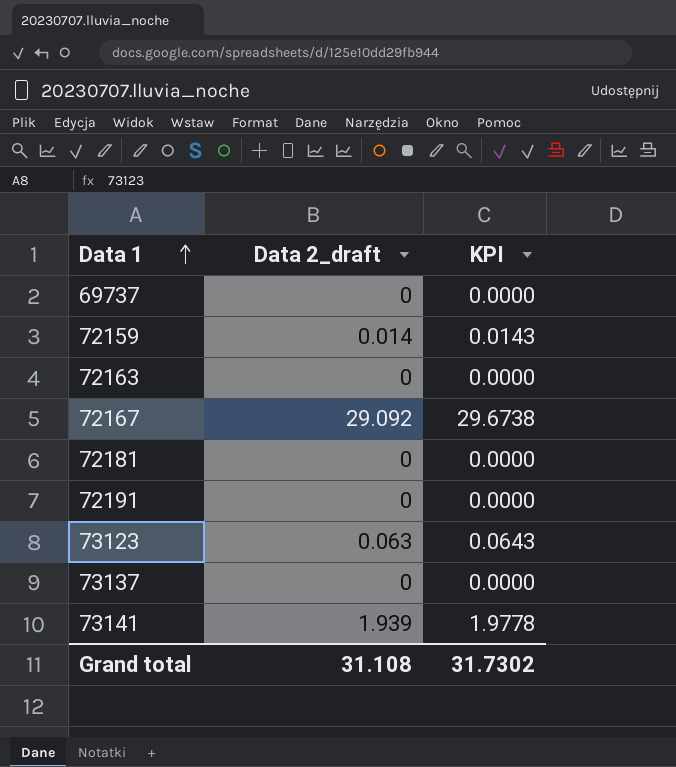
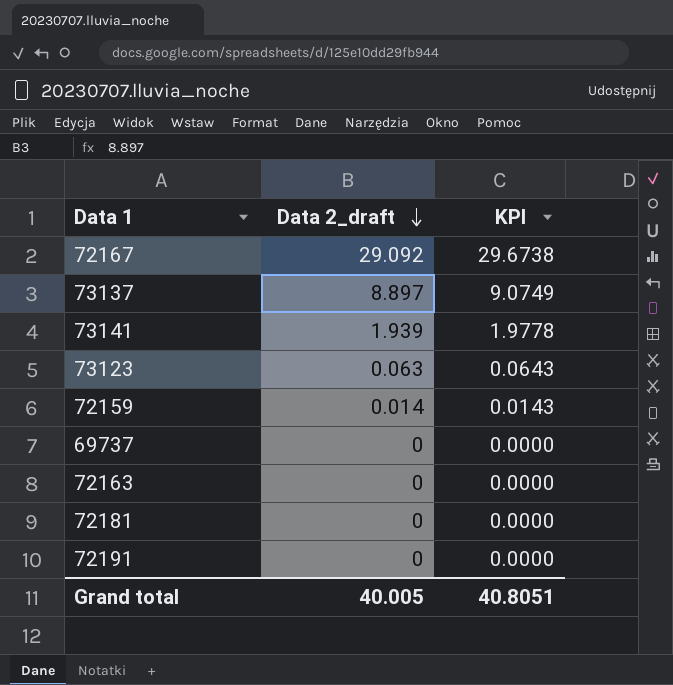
row order: Data 1 ascending -> Data 2_draft descending
73137 | Data 2_draft: 0 -> 8.897
73137 | KPI: 0.0000 -> 9.0749
Grand total | Data 2_draft: 31.108 -> 40.005
Grand total | KPI: 31.7302 -> 40.8051

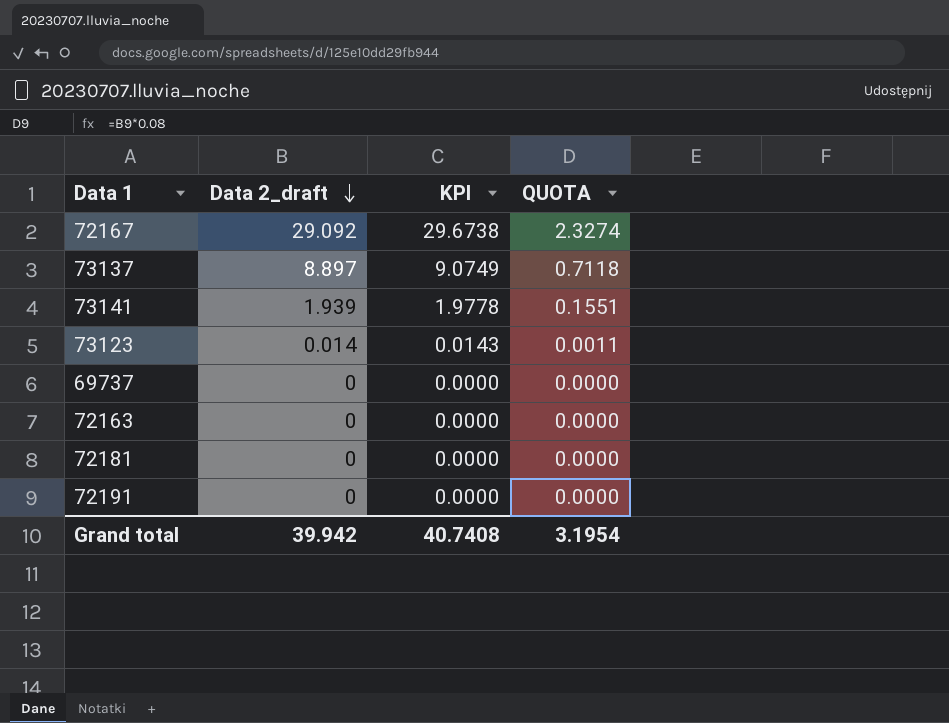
column QUOTA | formula: none -> [Data 2_draft] * 0.08
row 72159: 0.014 | 0.0143 -> none
73123 | Data 2_draft: 0.063 -> 0.014
73123 | KPI: 0.0643 -> 0.0143
Grand total | Data 2_draft: 40.005 -> 39.942
Grand total | KPI: 40.8051 -> 40.7408

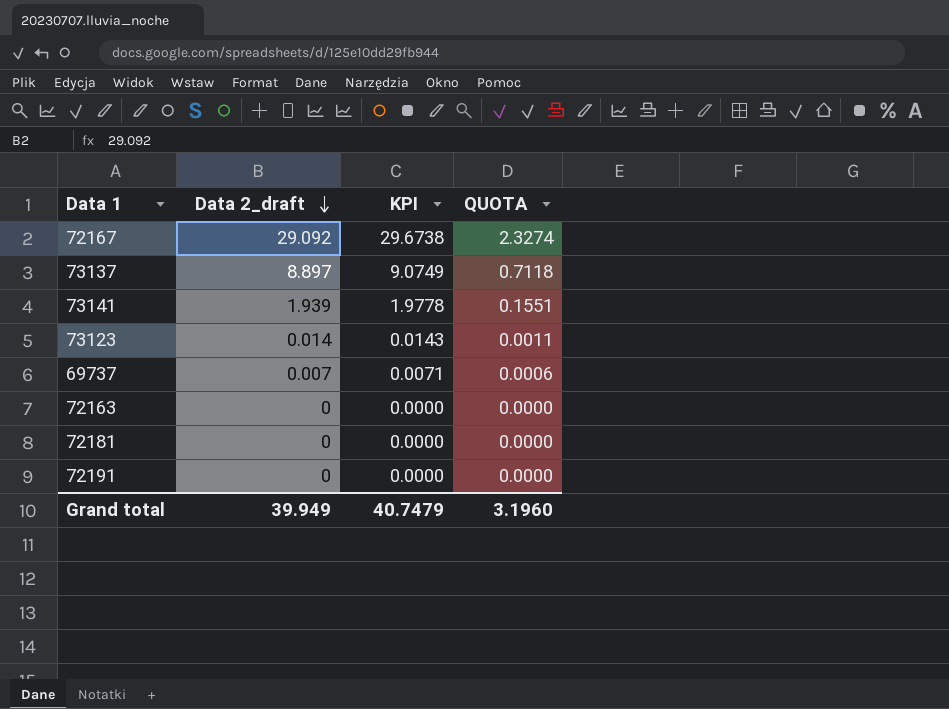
69737 | Data 2_draft: 0 -> 0.007
69737 | KPI: 0.0000 -> 0.0071
69737 | QUOTA: 0.0000 -> 0.0006
Grand total | Data 2_draft: 39.942 -> 39.949
Grand total | KPI: 40.7408 -> 40.7479
Grand total | QUOTA: 3.1954 -> 3.1960

